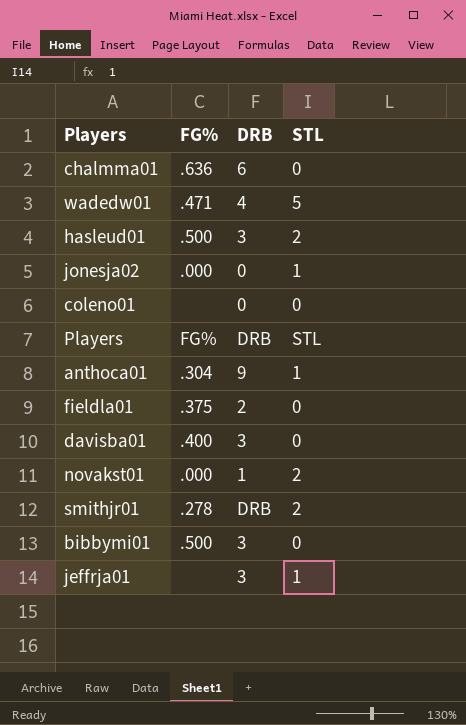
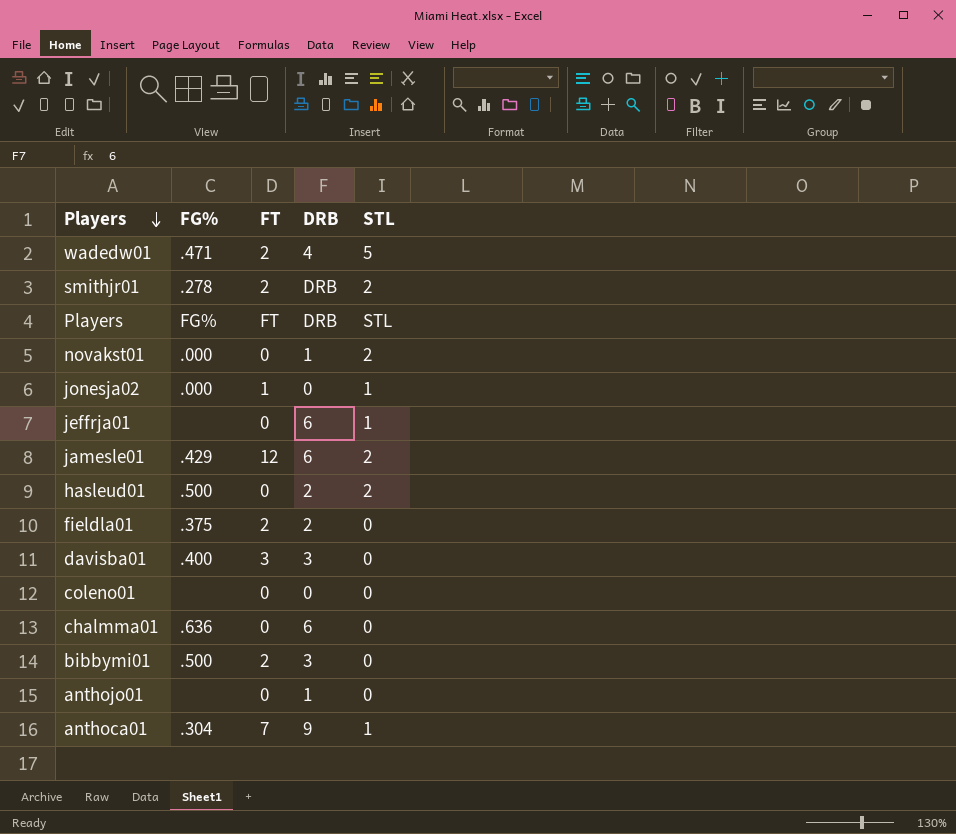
row order: none -> Players descending
column FT | position: none -> 3
jeffrja01 | DRB: 3 -> 6
row jamesle01: none -> .429 | 12 | 6 | 2
hasleud01 | DRB: 3 -> 2
row anthojo01: none -> none | 0 | 1 | 0

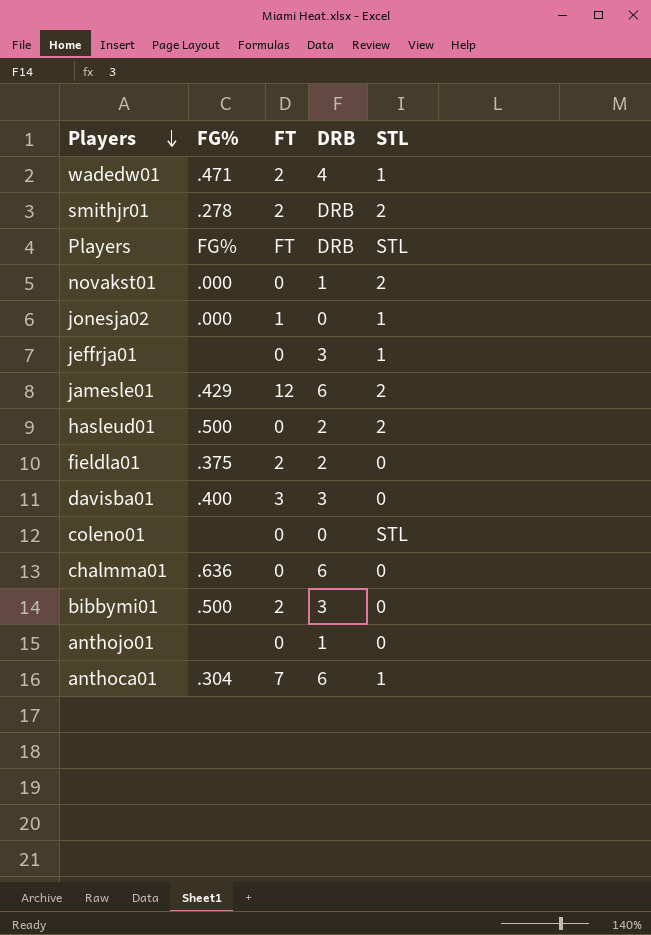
wadedw01 | STL: 5 -> 1
jeffrja01 | DRB: 6 -> 3
coleno01 | STL: 0 -> STL
anthoca01 | DRB: 9 -> 6

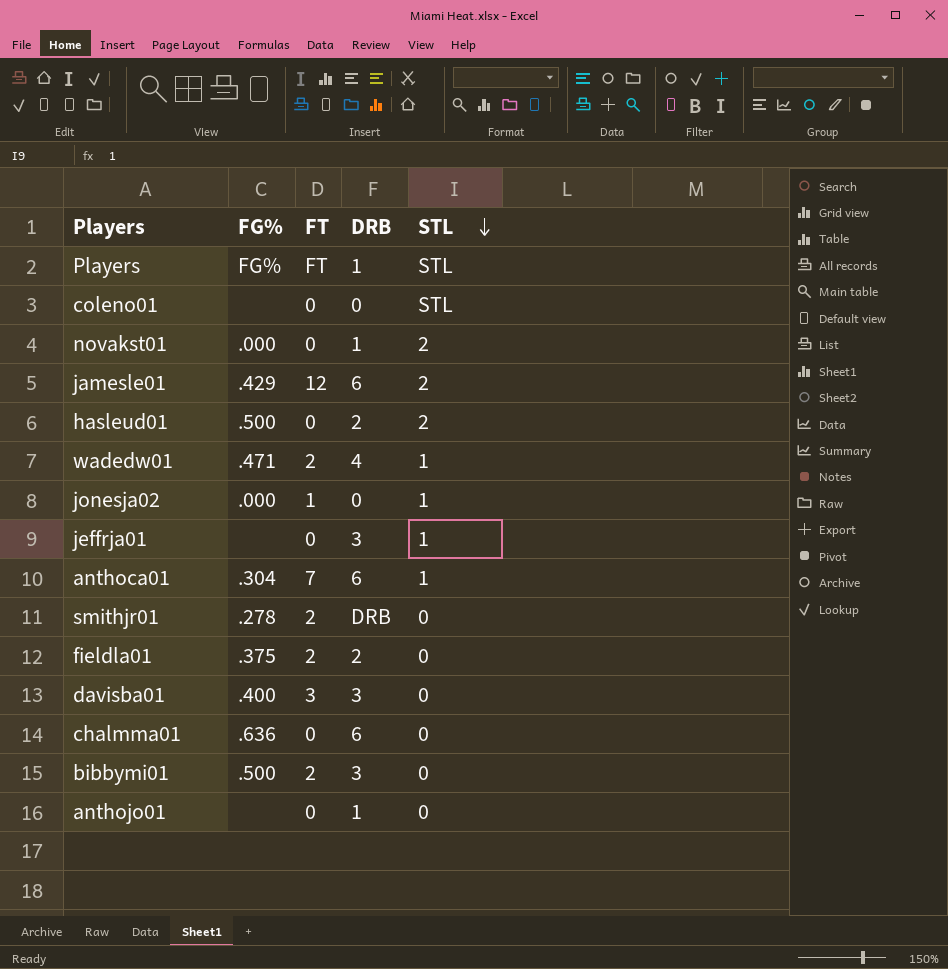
row order: Players descending -> STL descending
Players | DRB: DRB -> 1
smithjr01 | STL: 2 -> 0

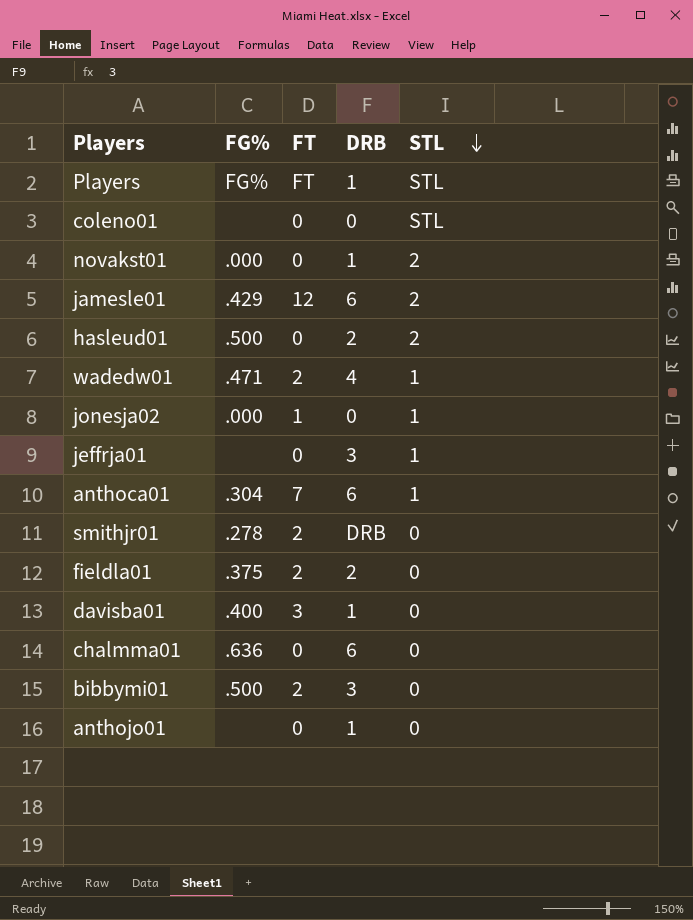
davisba01 | DRB: 3 -> 1

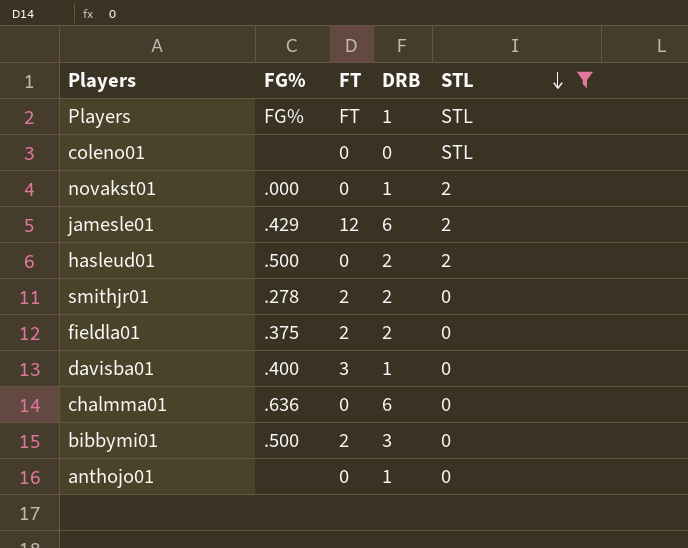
filter: none -> STL != 1
smithjr01 | DRB: DRB -> 2

